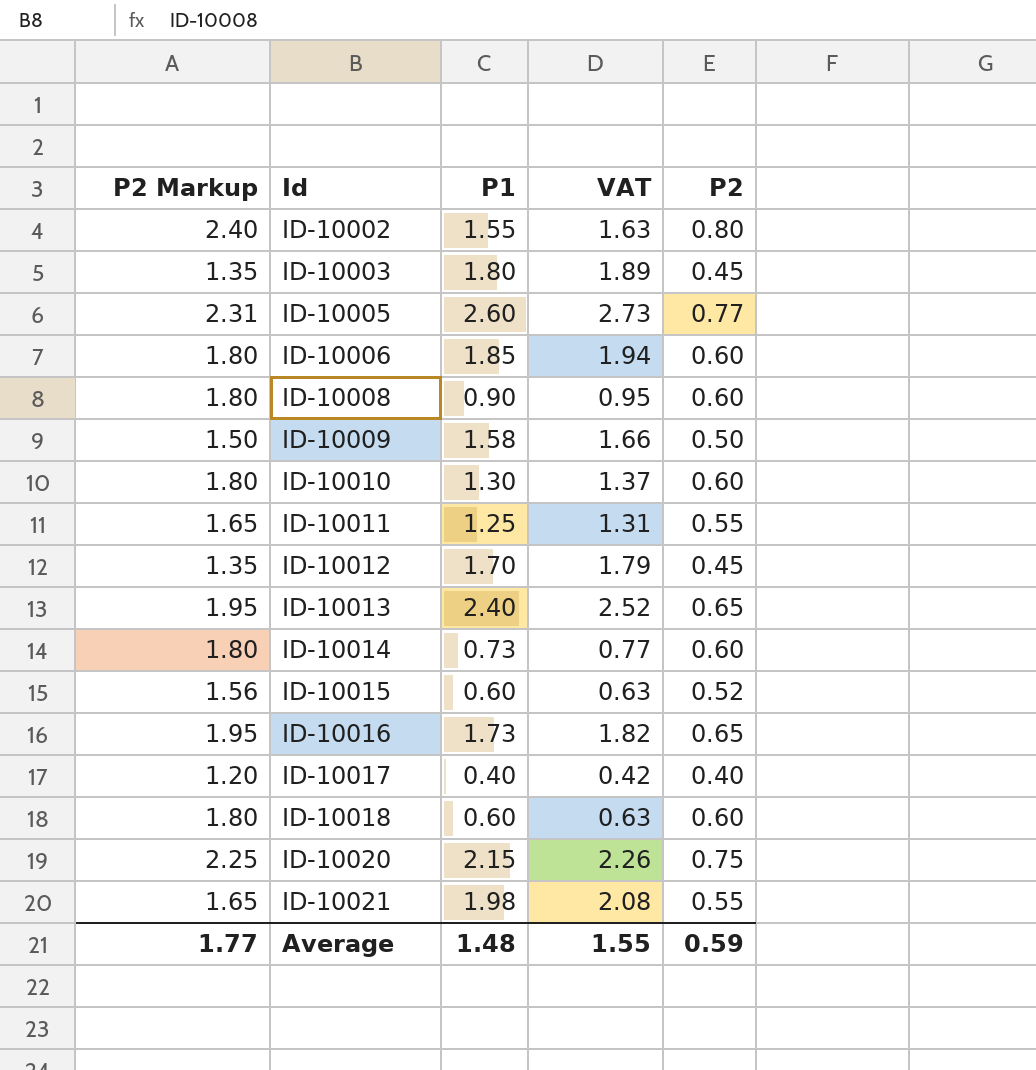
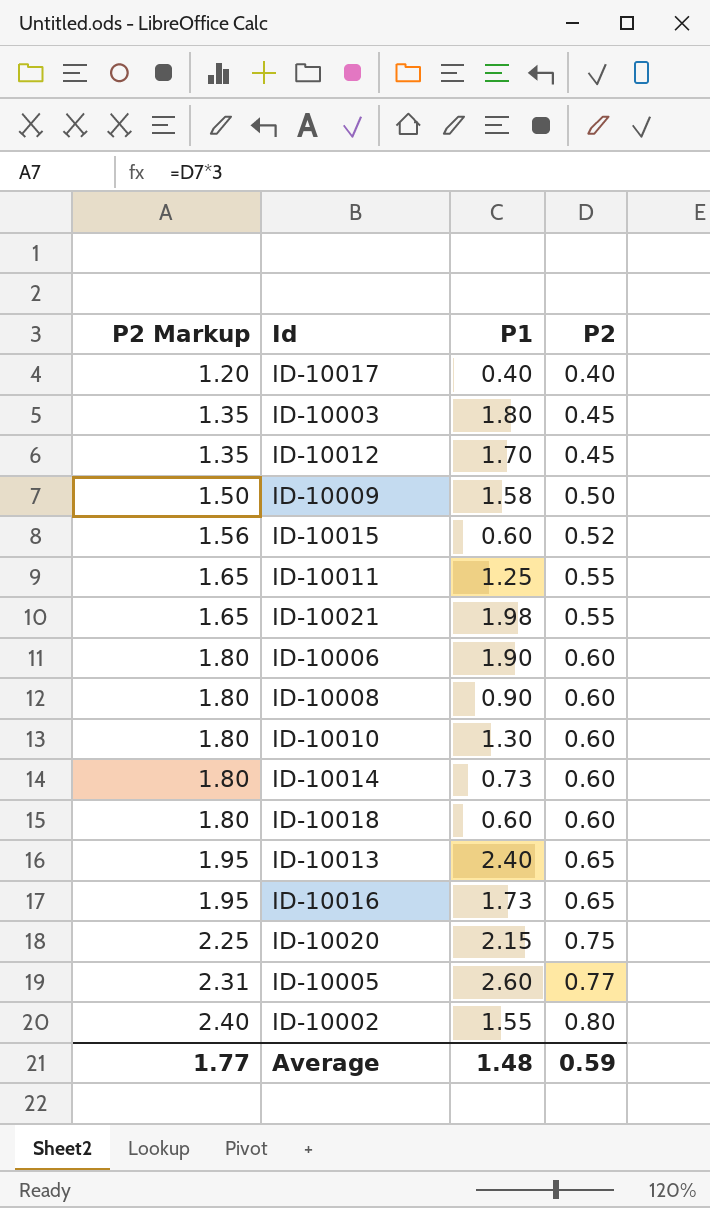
row order: Id ascending -> P2 Markup ascending
column VAT | formula: [P1] * 1.05 -> none
ID-10006 | P1: 1.85 -> 1.90

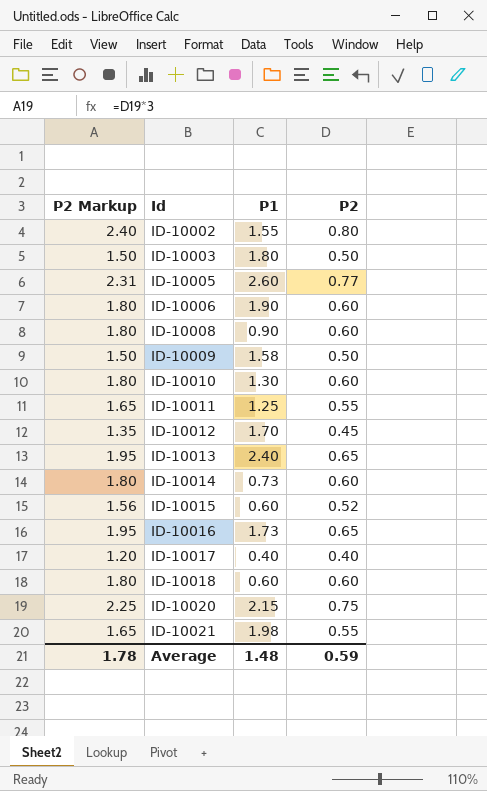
row order: P2 Markup ascending -> Id ascending
ID-10003 | P2 Markup: 1.35 -> 1.50
ID-10003 | P2: 0.45 -> 0.50
Average | P2 Markup: 1.77 -> 1.78

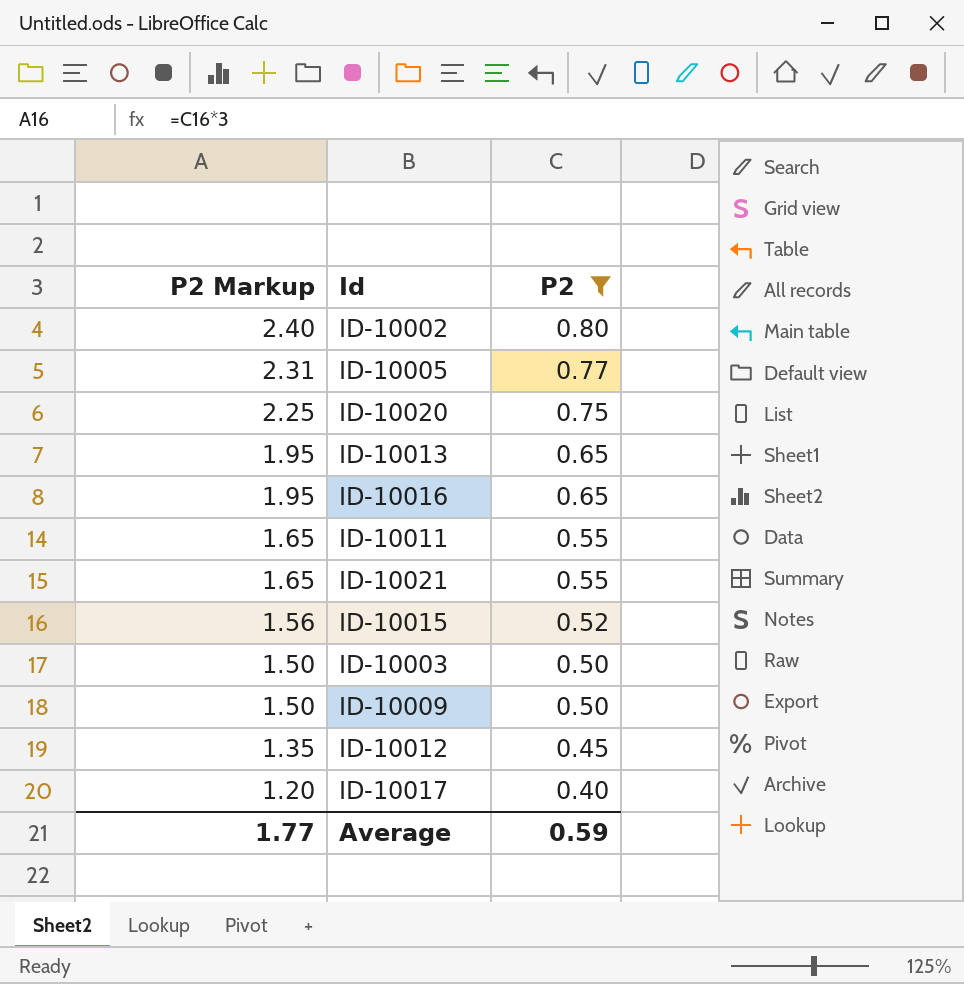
filter: none -> P2 != 0.60
row order: Id ascending -> P2 Markup descending
column P1 | position: 3 -> none
Average | P2 Markup: 1.78 -> 1.77

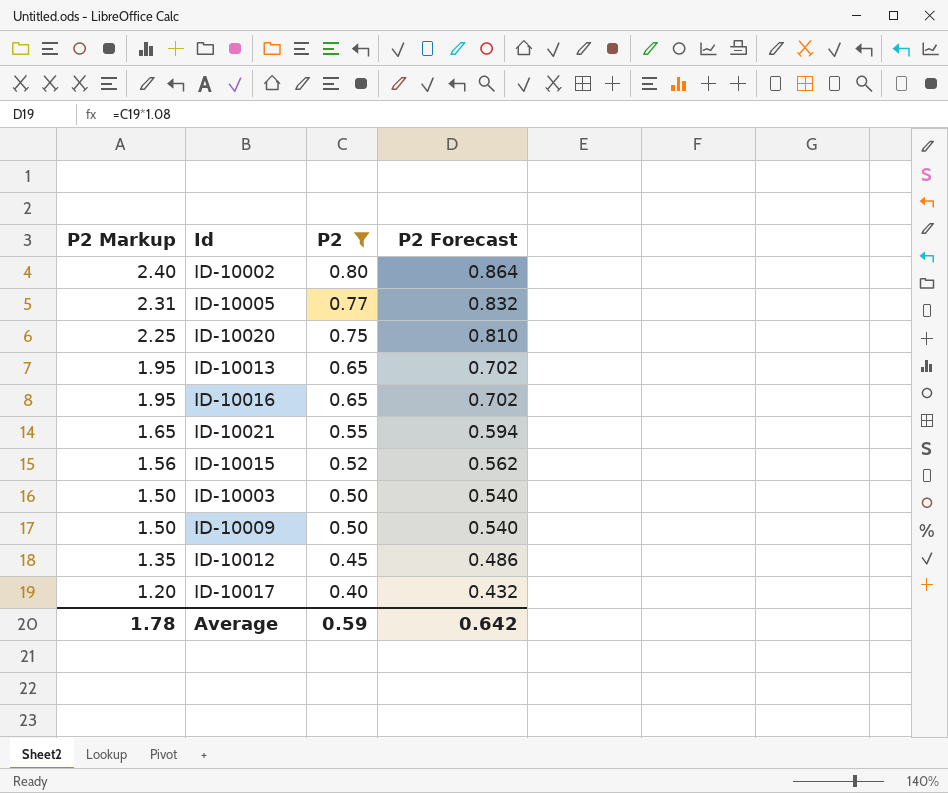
column P2 Forecast | formula: none -> [P2] * 1.08
row ID-10011: 1.65 | 0.55 -> none
Average | P2 Markup: 1.77 -> 1.78

